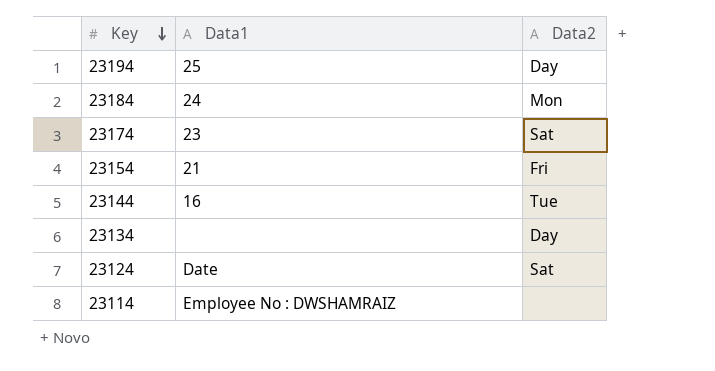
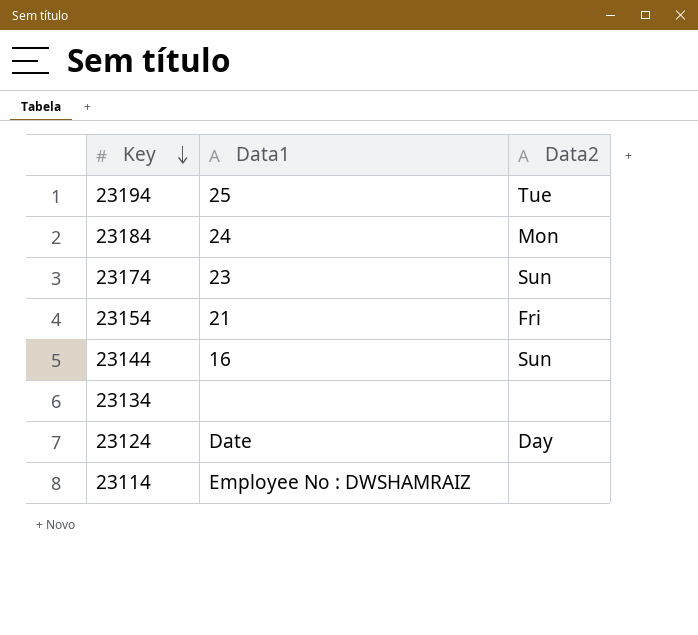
23194 | Data2: Day -> Tue
23174 | Data2: Sat -> Sun
23144 | Data2: Tue -> Sun
23134 | Data2: Day -> none
23124 | Data2: Sat -> Day

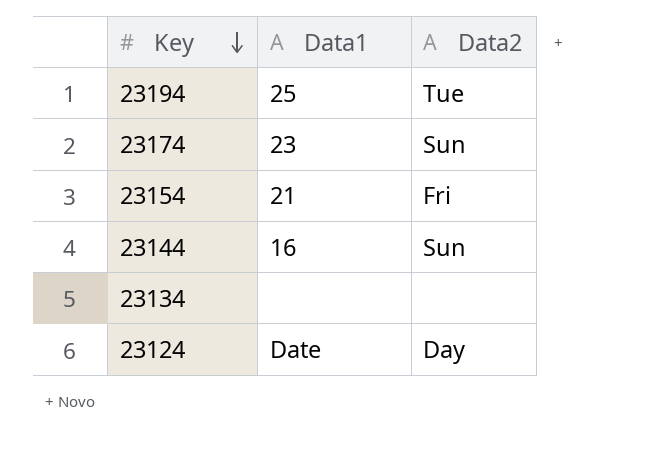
row 23184: 24 | Mon -> none
row 23114: Employee No : DWSHAMRAIZ | none -> none

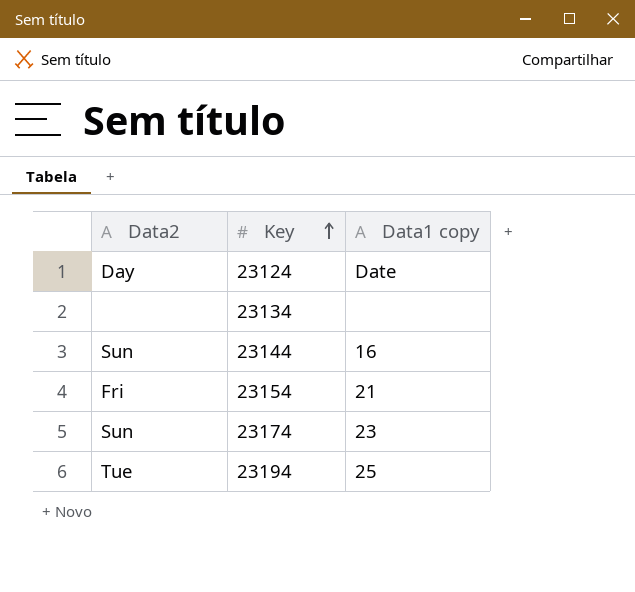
row order: Key descending -> Key ascending
column Data2 | position: 3 -> 1
column name: Data1 -> Data1 copy

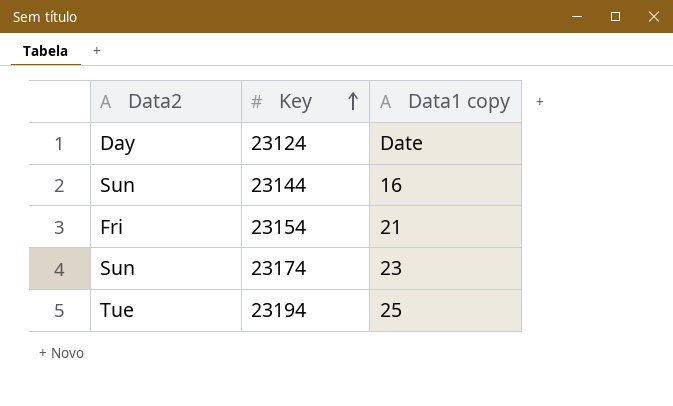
row 23134: none | none -> none

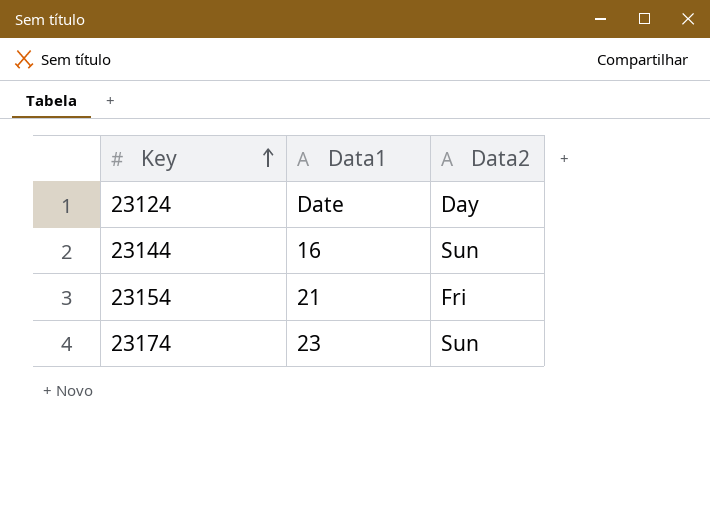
column name: Data1 copy -> Data1
column Data2 | position: 1 -> 3
row 23194: Tue | 25 -> none

